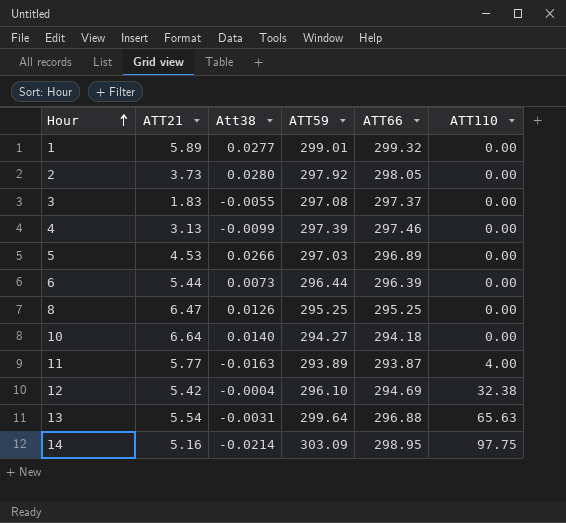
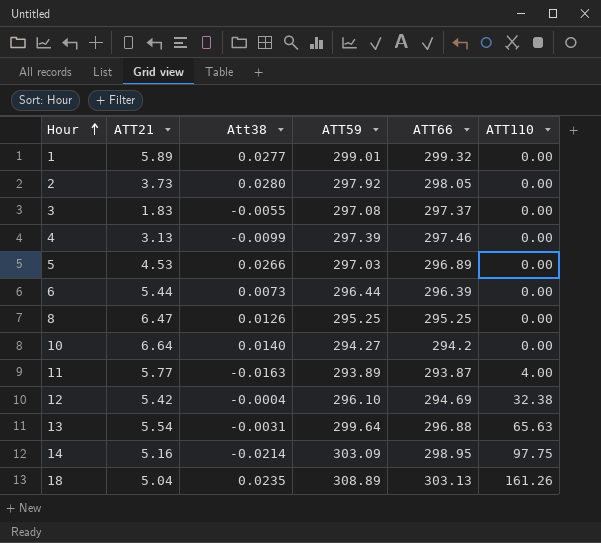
10 | ATT66: 294.18 -> 294.2
row 18: none -> 5.04 | 0.0235 | 308.89 | 303.13 | 161.26

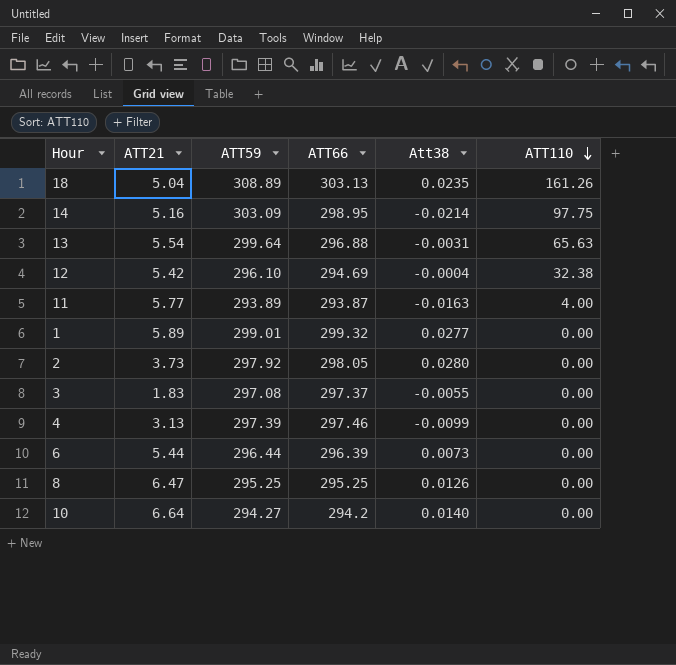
row order: Hour ascending -> ATT110 descending
column Att38 | position: 3 -> 5
row 5: 4.53 | 0.0266 | 297.03 | 296.89 | 0.00 -> none

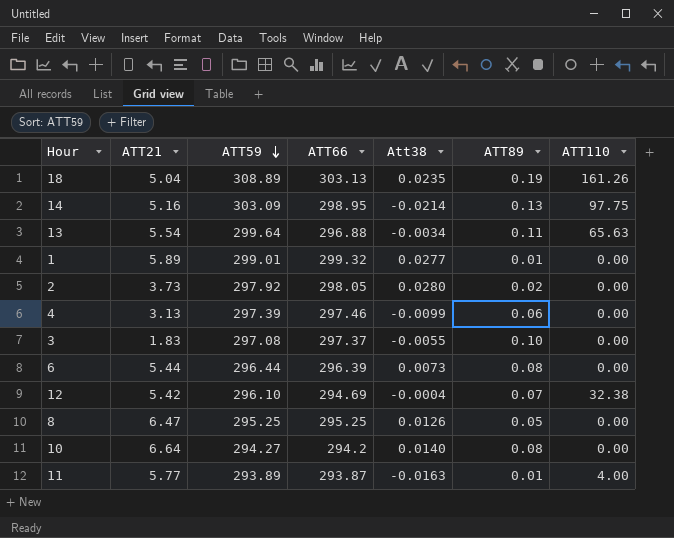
row order: ATT110 descending -> ATT59 descending
column ATT89 | position: none -> 6
13 | Att38: -0.0031 -> -0.0034

